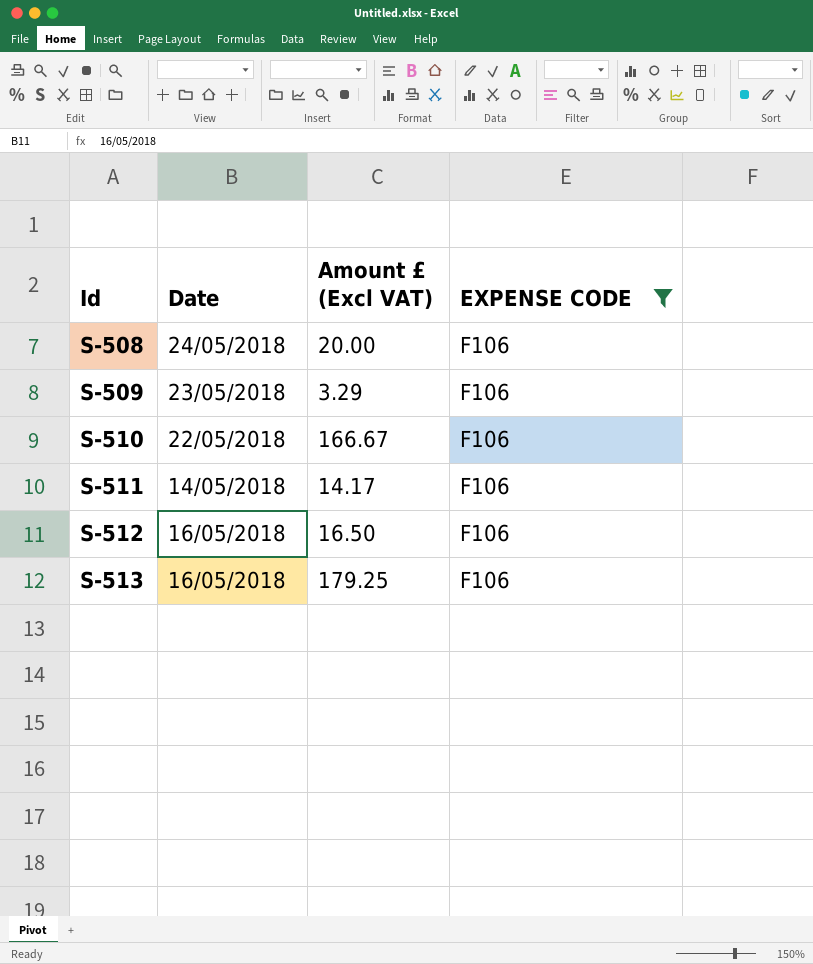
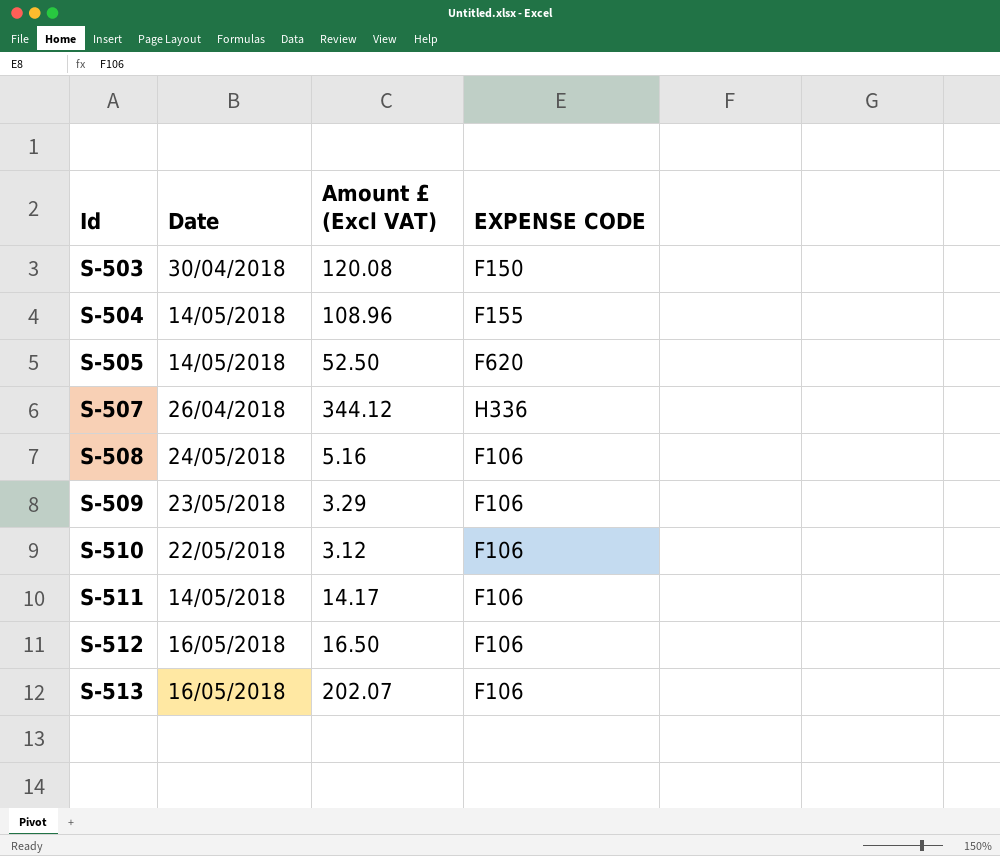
filter: EXPENSE CODE = F106 -> none
S-508 | Amount £ (Excl VAT): 20.00 -> 5.16
S-510 | Amount £ (Excl VAT): 166.67 -> 3.12
S-513 | Amount £ (Excl VAT): 179.25 -> 202.07

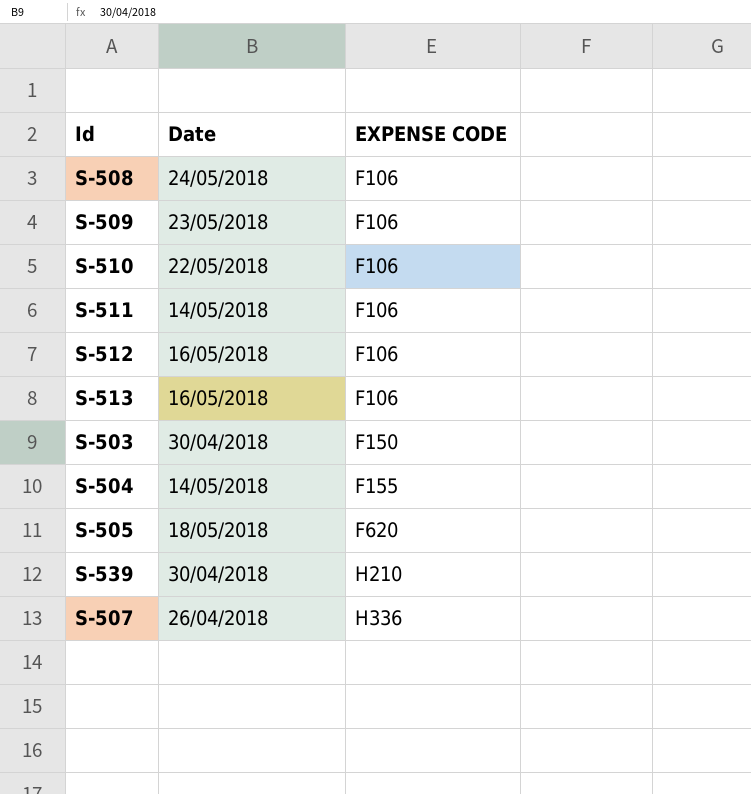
row order: Id ascending -> EXPENSE CODE ascending
column Amount £ (Excl VAT) | position: 3 -> none
S-505 | Date: 14/05/2018 -> 18/05/2018
row S-539: none -> 30/04/2018 | H210

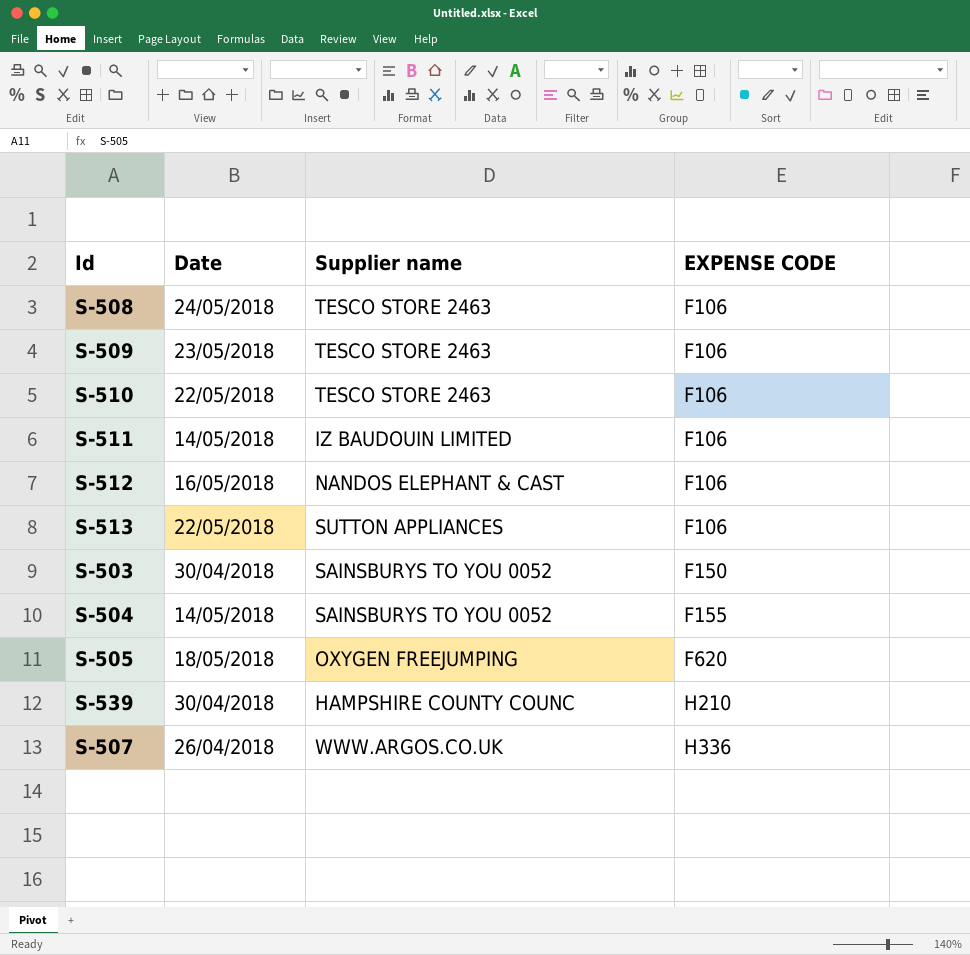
column Supplier name | position: none -> 3
S-513 | Date: 16/05/2018 -> 22/05/2018

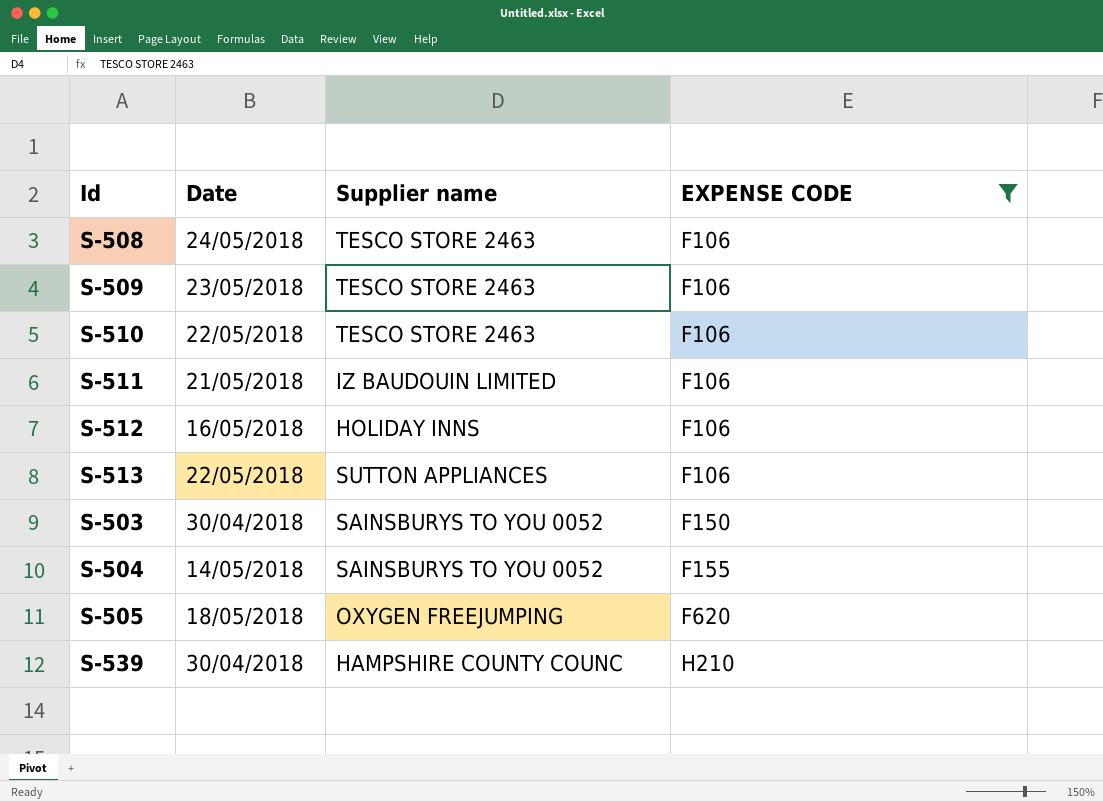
filter: none -> EXPENSE CODE != H336
S-511 | Date: 14/05/2018 -> 21/05/2018
S-512 | Supplier name: NANDOS ELEPHANT & CAST -> HOLIDAY INNS

